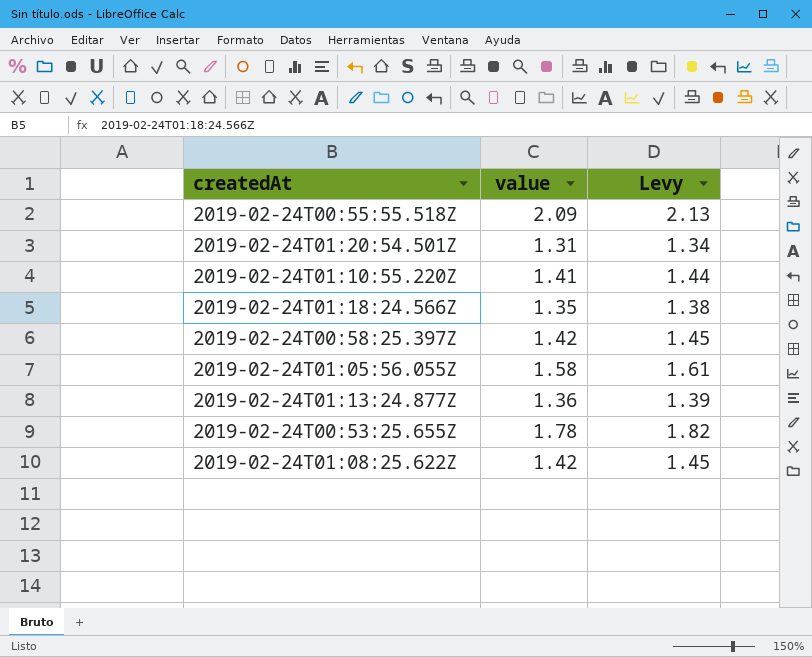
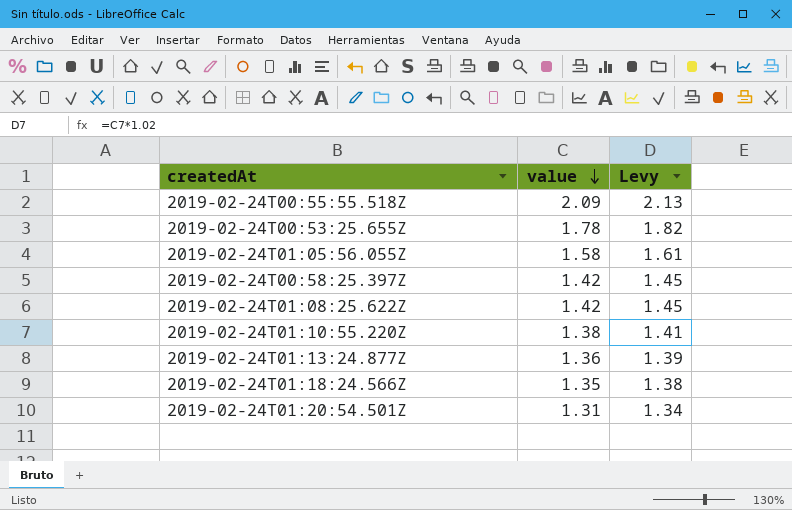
row order: none -> value descending
2019-02-24T01:10:55.220Z | value: 1.41 -> 1.38
2019-02-24T01:10:55.220Z | Levy: 1.44 -> 1.41

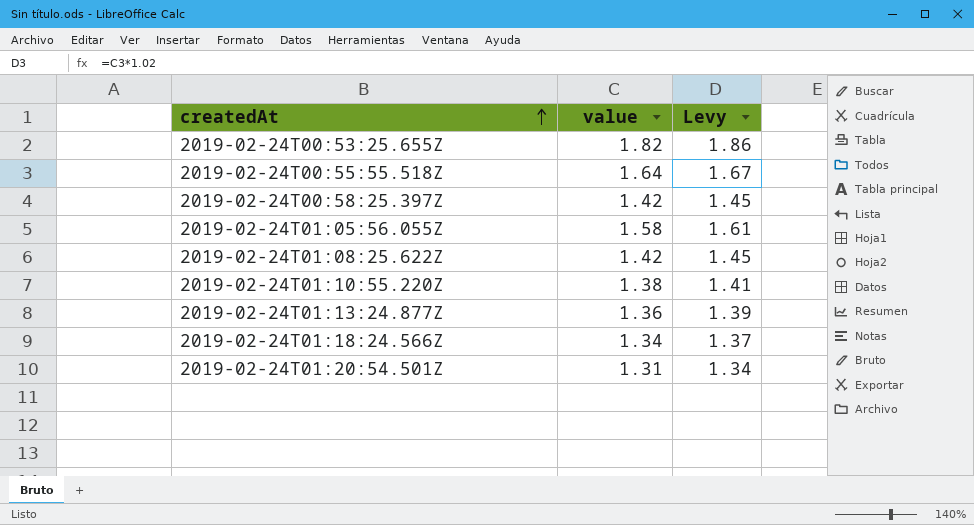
row order: value descending -> createdAt ascending
2019-02-24T00:53:25.655Z | value: 1.78 -> 1.82
2019-02-24T00:53:25.655Z | Levy: 1.82 -> 1.86
2019-02-24T00:55:55.518Z | value: 2.09 -> 1.64
2019-02-24T00:55:55.518Z | Levy: 2.13 -> 1.67
2019-02-24T01:18:24.566Z | value: 1.35 -> 1.34
2019-02-24T01:18:24.566Z | Levy: 1.38 -> 1.37

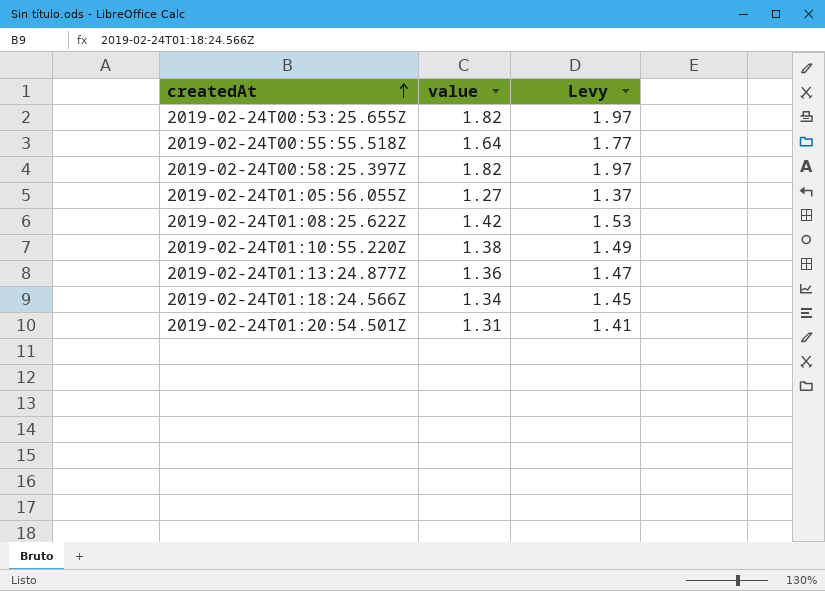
column Levy | formula: [value] * 1.02 -> [value] * 1.08
2019-02-24T00:58:25.397Z | value: 1.42 -> 1.82
2019-02-24T01:05:56.055Z | value: 1.58 -> 1.27

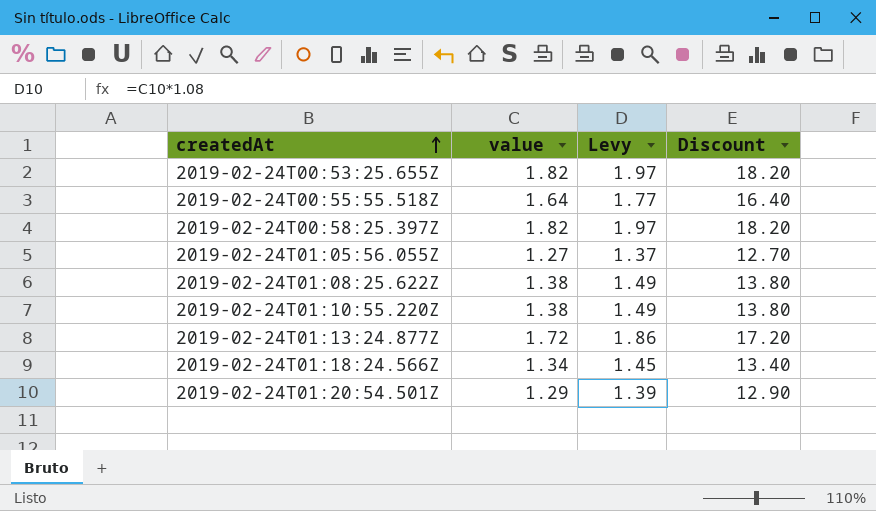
column Discount | formula: none -> [value] * 10
2019-02-24T01:08:25.622Z | value: 1.42 -> 1.38
2019-02-24T01:08:25.622Z | Levy: 1.53 -> 1.49
2019-02-24T01:13:24.877Z | value: 1.36 -> 1.72
2019-02-24T01:13:24.877Z | Levy: 1.47 -> 1.86
2019-02-24T01:20:54.501Z | value: 1.31 -> 1.29
2019-02-24T01:20:54.501Z | Levy: 1.41 -> 1.39

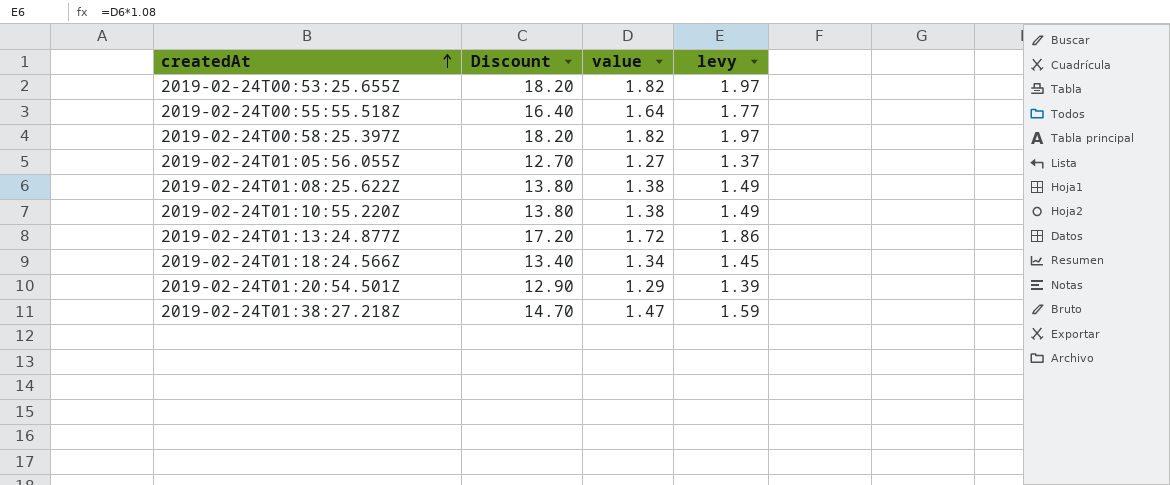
column Discount | position: 4 -> 2
column name: Levy -> levy
row 2019-02-24T01:38:27.218Z: none -> 14.70 | 1.47 | 1.59

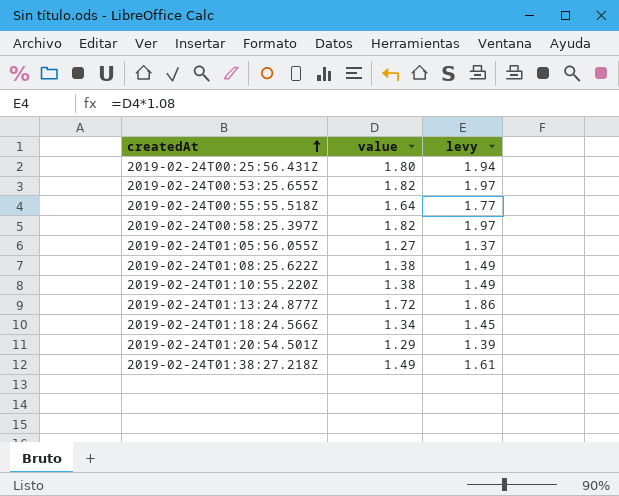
column Discount | formula: [value] * 10 -> none
row 2019-02-24T00:25:56.431Z: none -> 1.80 | 1.94
2019-02-24T01:38:27.218Z | value: 1.47 -> 1.49
2019-02-24T01:38:27.218Z | levy: 1.59 -> 1.61

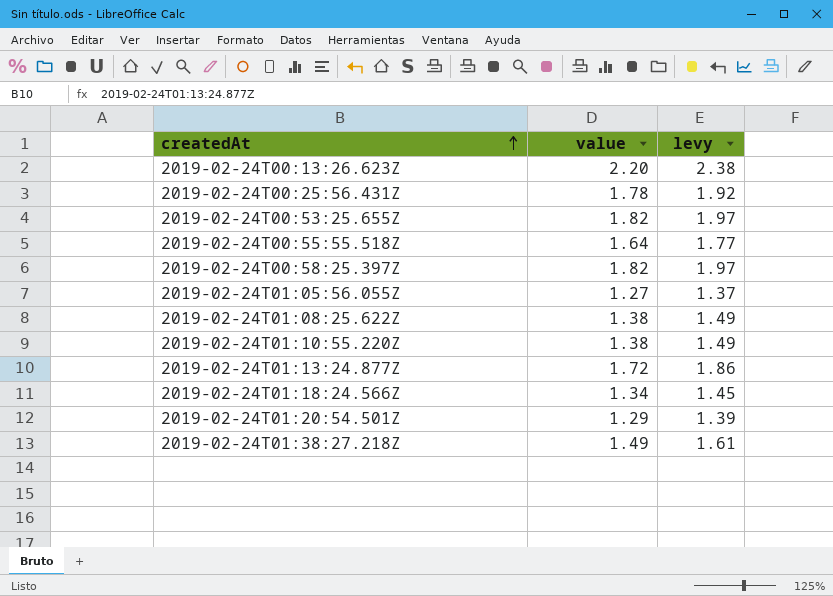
row 2019-02-24T00:13:26.623Z: none -> 2.20 | 2.38
2019-02-24T00:25:56.431Z | value: 1.80 -> 1.78
2019-02-24T00:25:56.431Z | levy: 1.94 -> 1.92

